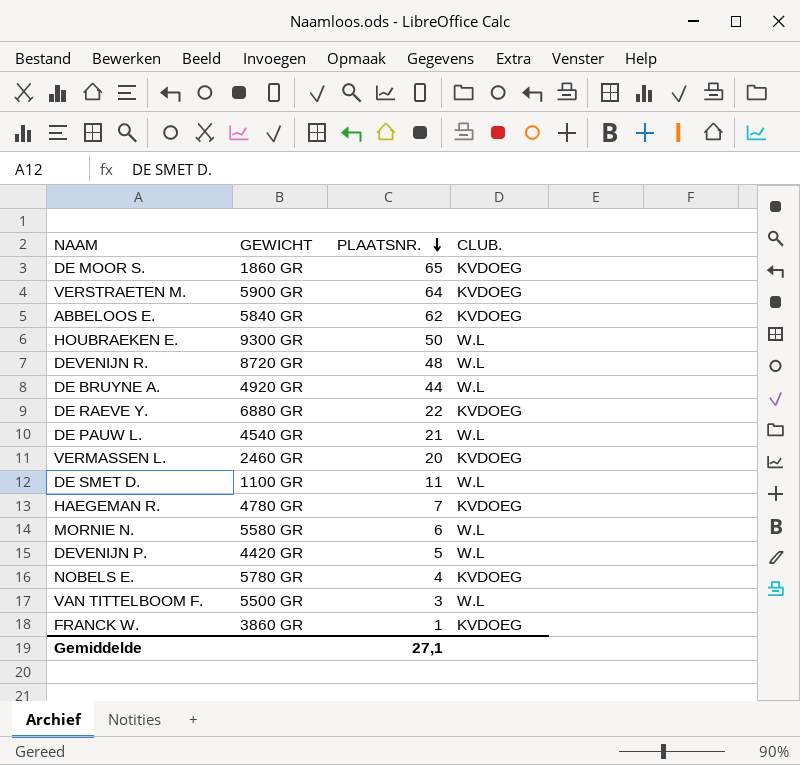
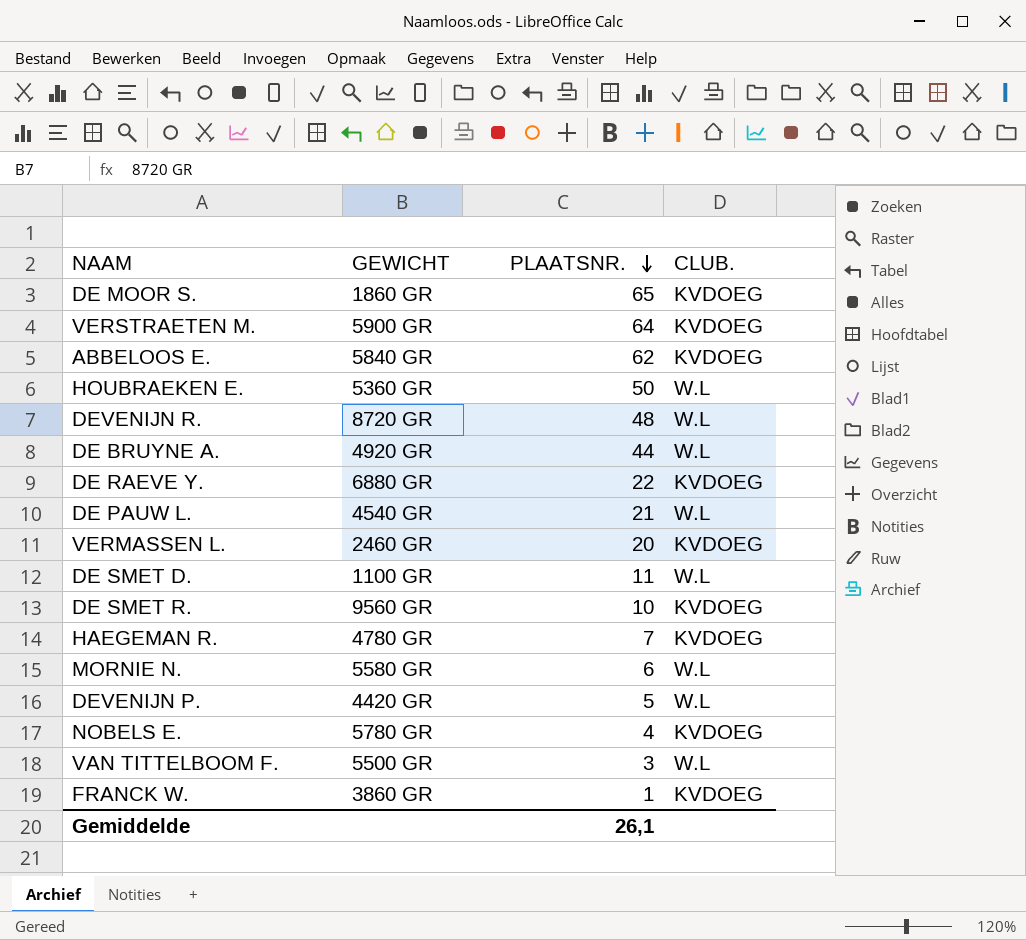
HOUBRAEKEN E. | GEWICHT: 9300 GR -> 5360 GR
row DE SMET R.: none -> 9560 GR | 10 | KVDOEG
Gemiddelde | PLAATSNR.: 27,1 -> 26,1

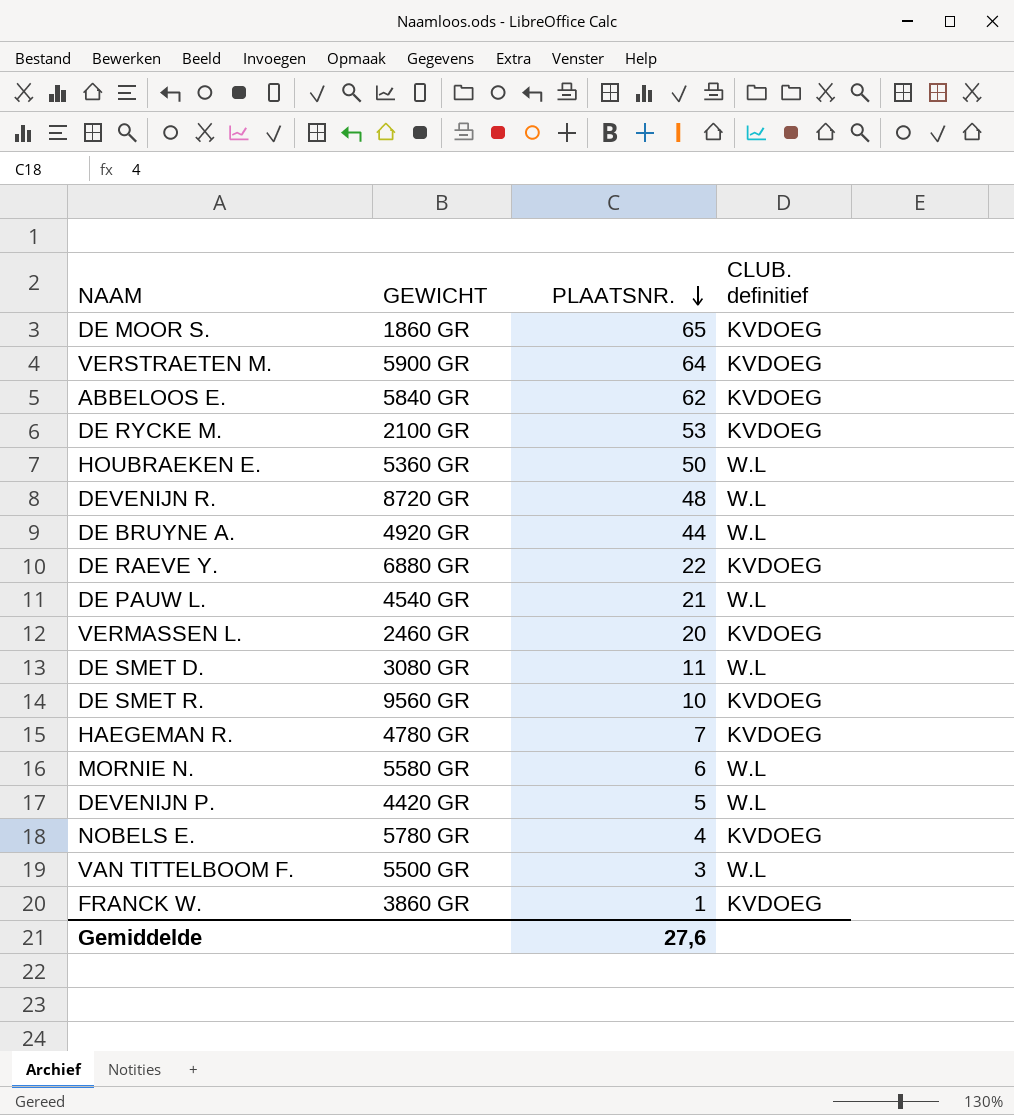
column name: CLUB. -> CLUB. definitief
row DE RYCKE M.: none -> 2100 GR | 53 | KVDOEG
DE SMET D. | GEWICHT: 1100 GR -> 3080 GR
Gemiddelde | PLAATSNR.: 26,1 -> 27,6

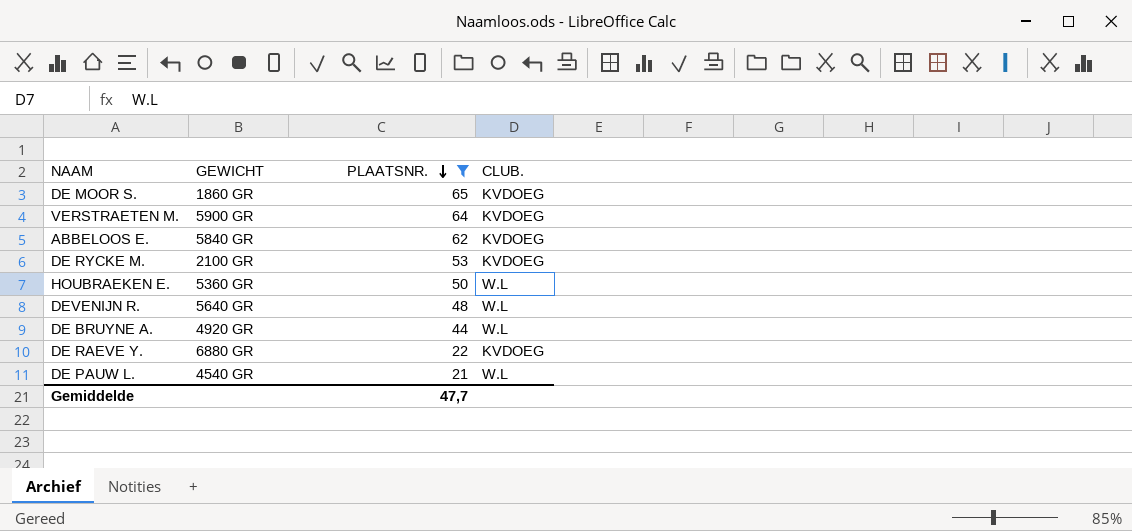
filter: none -> PLAATSNR. >= 21
column name: CLUB. definitief -> CLUB.
DEVENIJN R. | GEWICHT: 8720 GR -> 5640 GR
Gemiddelde | PLAATSNR.: 27,6 -> 47,7

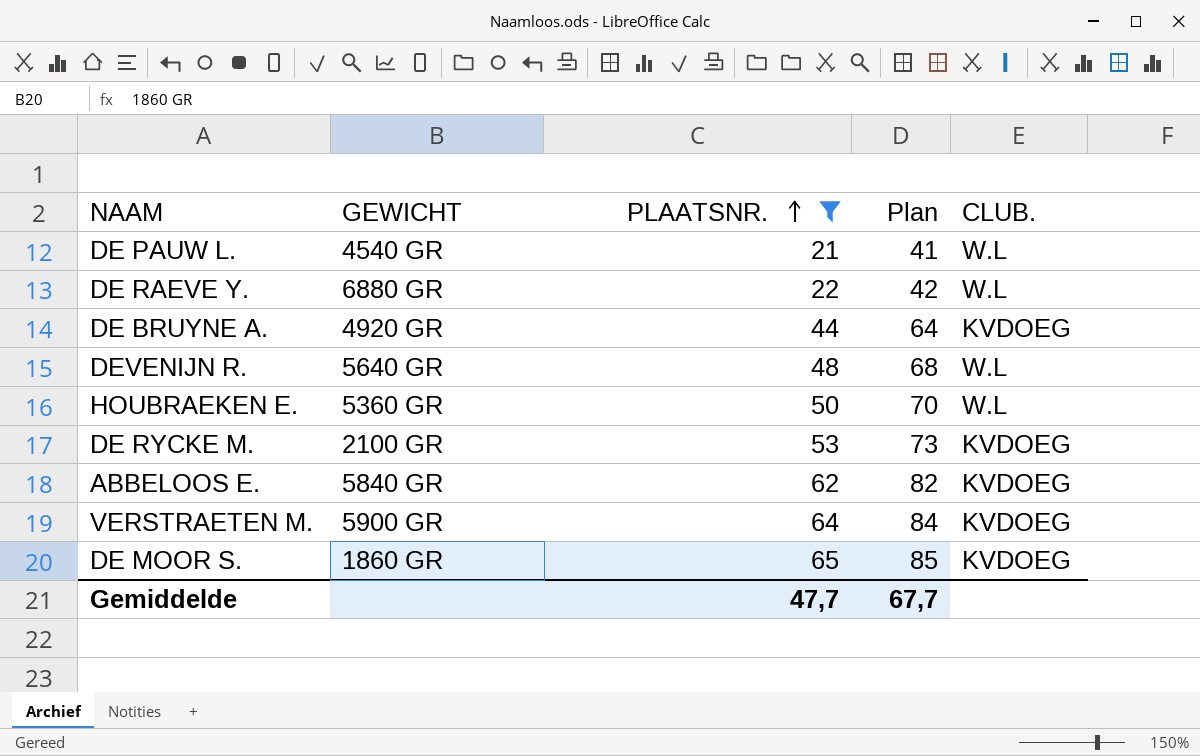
row order: PLAATSNR. descending -> PLAATSNR. ascending
column Plan | formula: none -> [PLAATSNR.] + 20
DE RAEVE Y. | CLUB.: KVDOEG -> W.L
DE BRUYNE A. | CLUB.: W.L -> KVDOEG

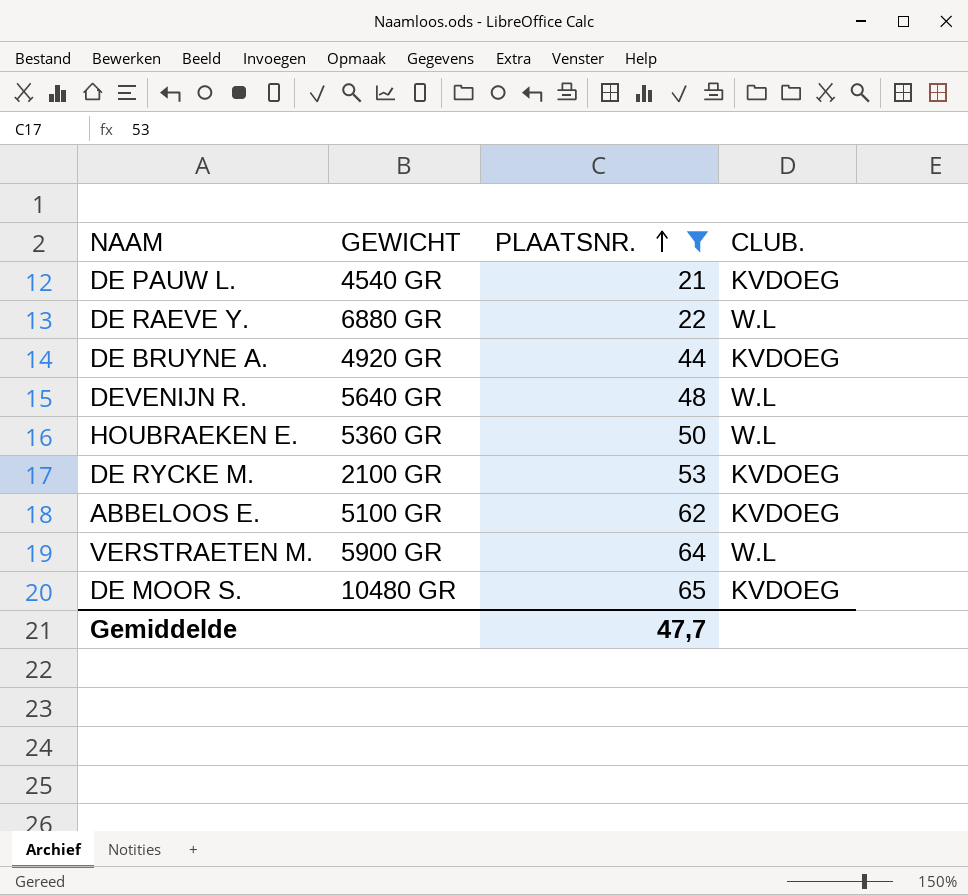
column Plan | formula: [PLAATSNR.] + 20 -> none
DE PAUW L. | CLUB.: W.L -> KVDOEG
ABBELOOS E. | GEWICHT: 5840 GR -> 5100 GR
VERSTRAETEN M. | CLUB.: KVDOEG -> W.L
DE MOOR S. | GEWICHT: 1860 GR -> 10480 GR

